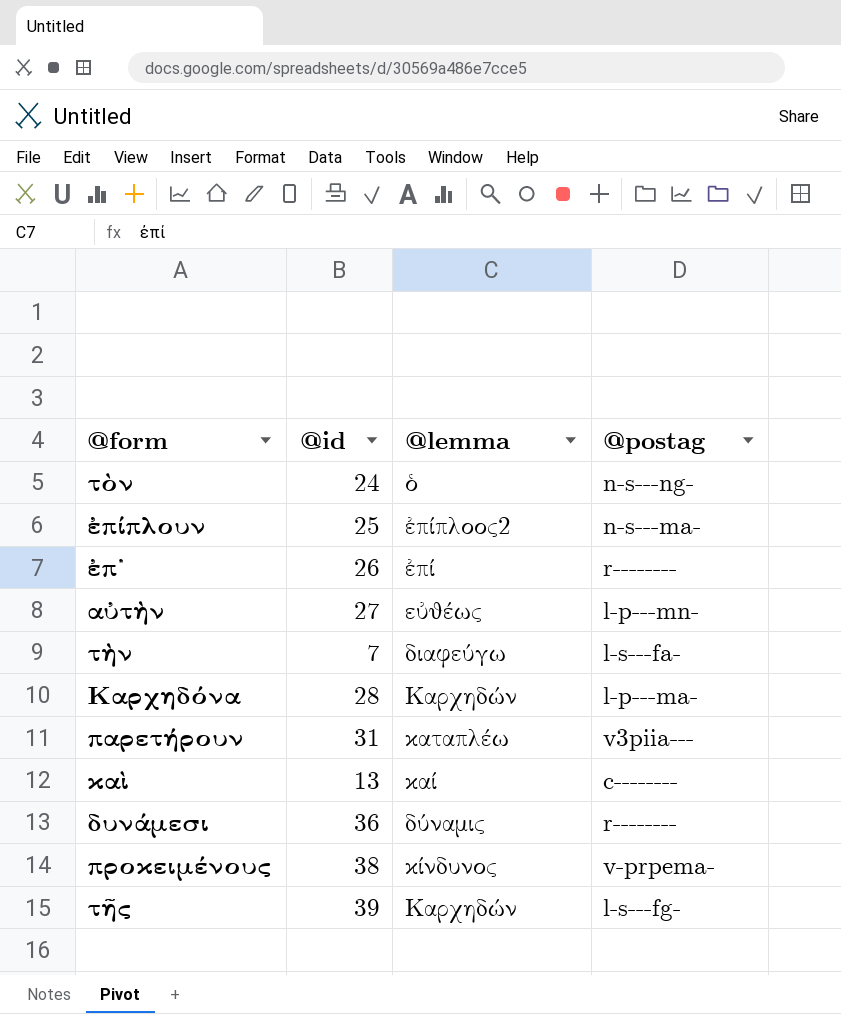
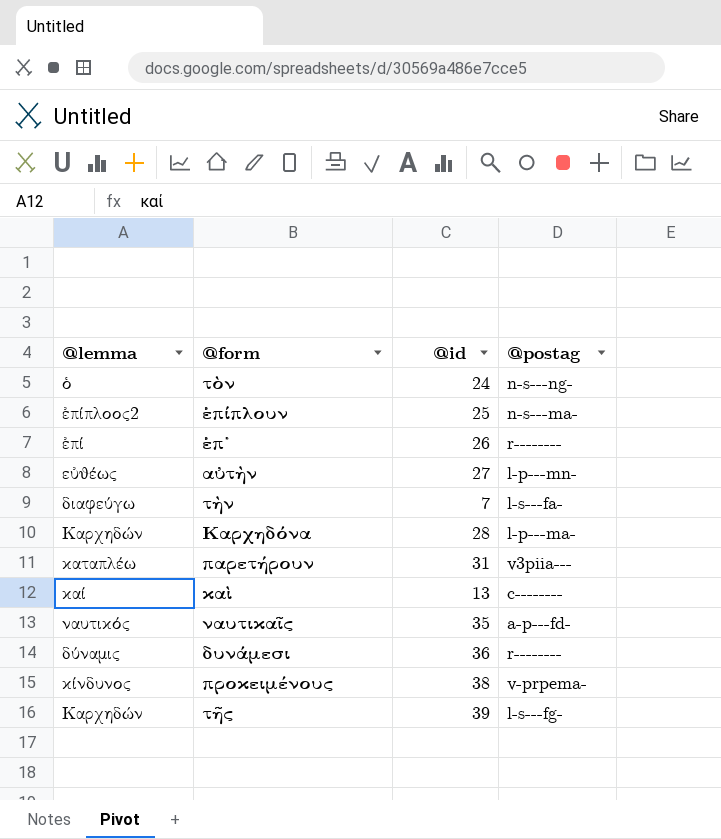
column @lemma | position: 3 -> 1
row ναυτικαῖς: none -> ναυτικός | 35 | a-p---fd-

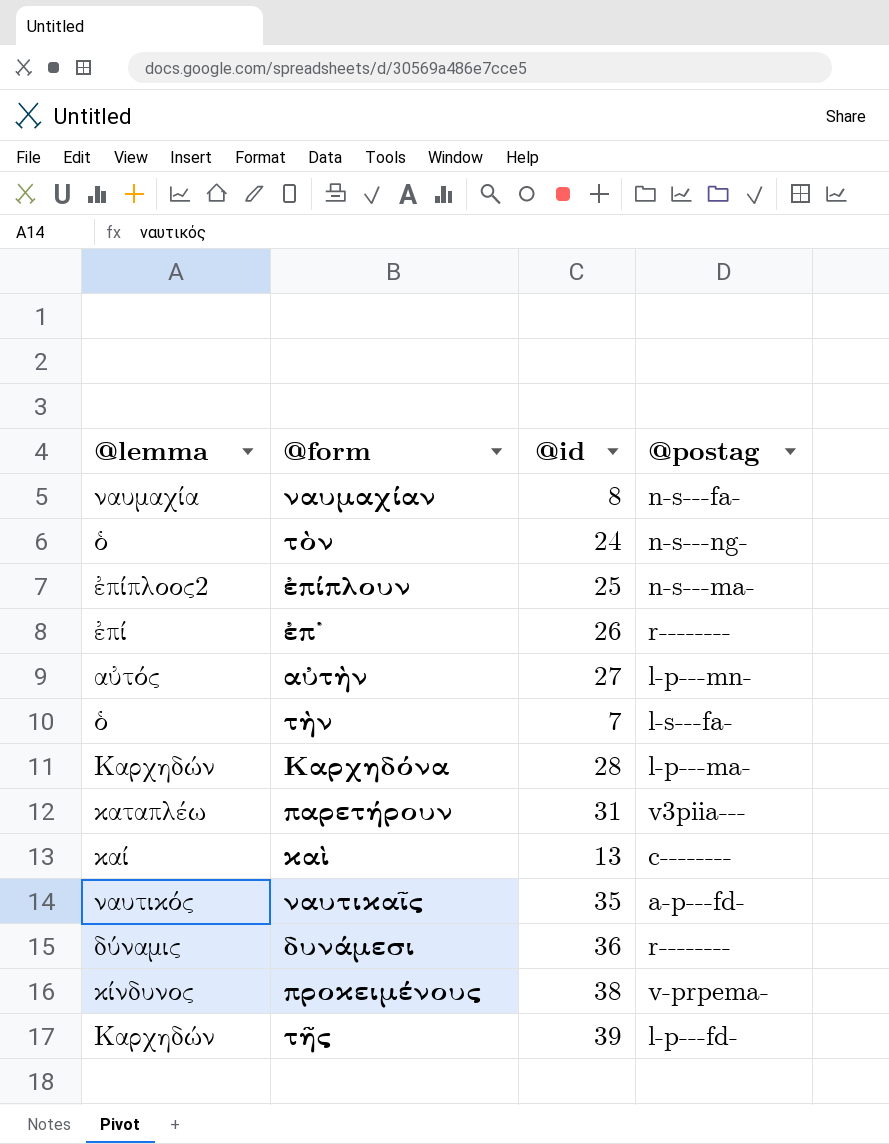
row ναυμαχίαν: none -> ναυμαχία | 8 | n-s---fa-
αὐτὴν | @lemma: εὐθέως -> αὐτός
τὴν | @lemma: διαφεύγω -> ὁ
τῆς | @postag: l-s---fg- -> l-p---fd-

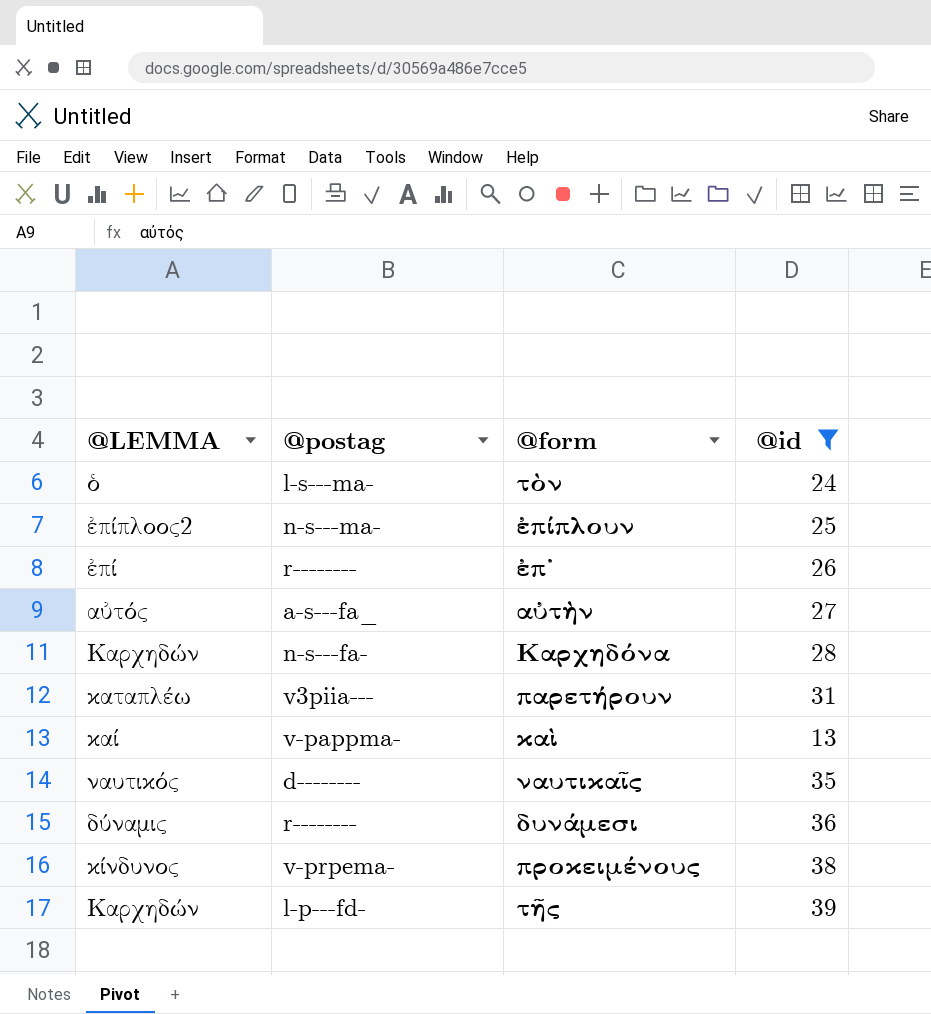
filter: none -> @id >= 13
column name: @lemma -> @LEMMA
column @postag | position: 4 -> 2
τὸν | @postag: n-s---ng- -> l-s---ma-
αὐτὴν | @postag: l-p---mn- -> a-s---fa_
Καρχηδόνα | @postag: l-p---ma- -> n-s---fa-
καὶ | @postag: c-------- -> v-pappma-
ναυτικαῖς | @postag: a-p---fd- -> d--------

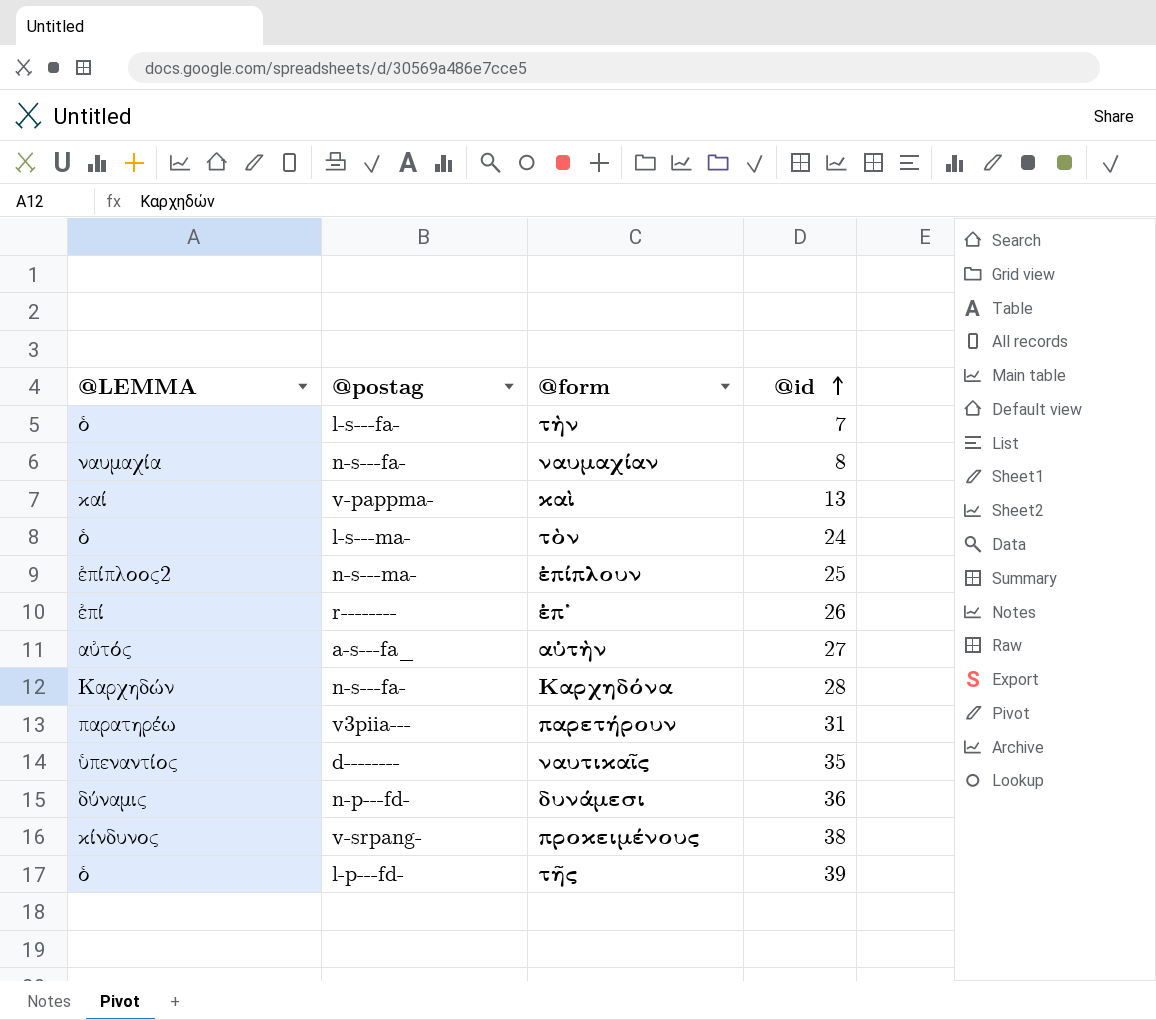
filter: @id >= 13 -> none
row order: none -> @id ascending
παρετήρουν | @LEMMA: καταπλέω -> παρατηρέω
ναυτικαῖς | @LEMMA: ναυτικός -> ὑπεναντίος
δυνάμεσι | @postag: r-------- -> n-p---fd-
προκειμένους | @postag: v-prpema- -> v-srpang-
τῆς | @LEMMA: Καρχηδών -> ὁ

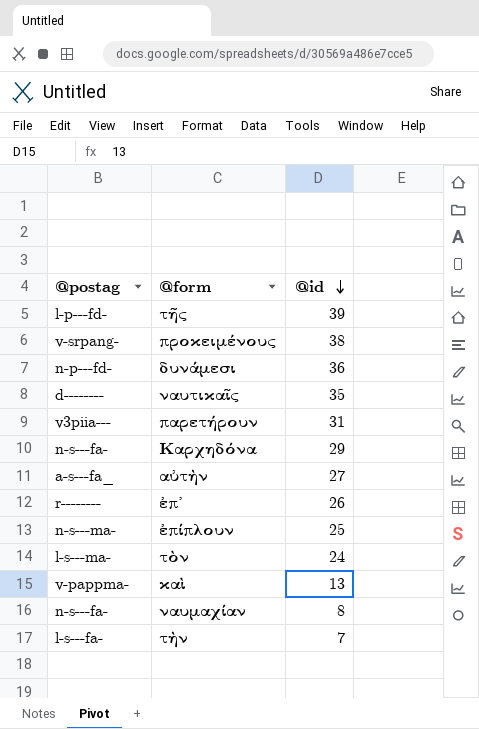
row order: @id ascending -> @id descending
column @LEMMA | position: 1 -> none
Καρχηδόνα | @id: 28 -> 29

